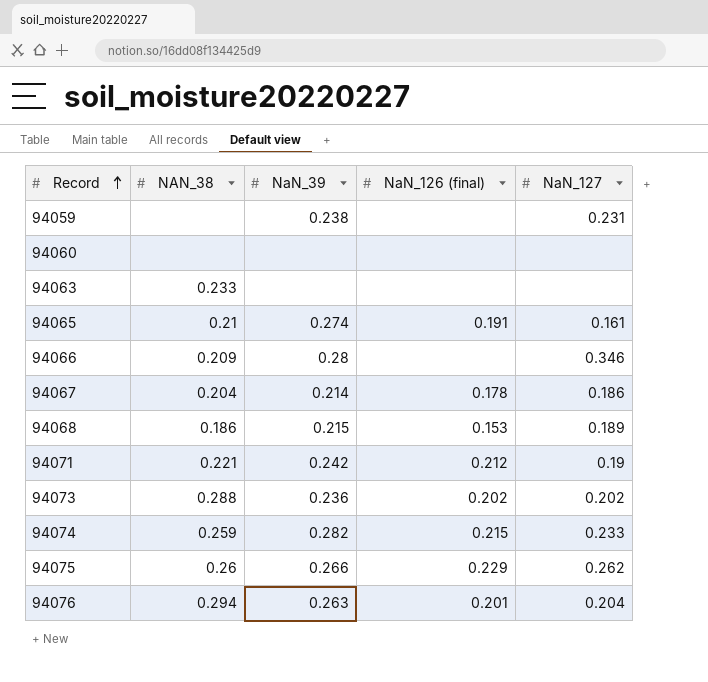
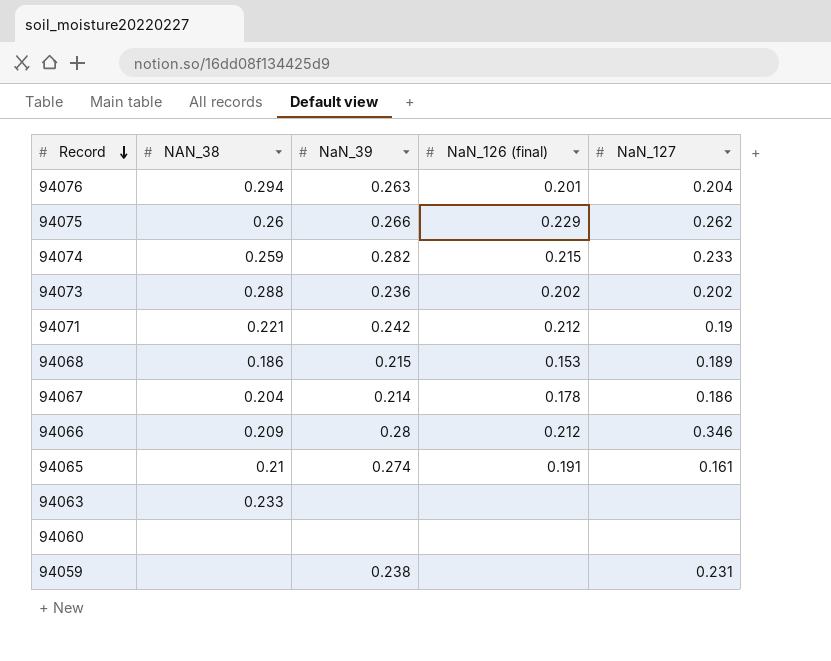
row order: Record ascending -> Record descending
94066 | NaN_126 (final): none -> 0.212

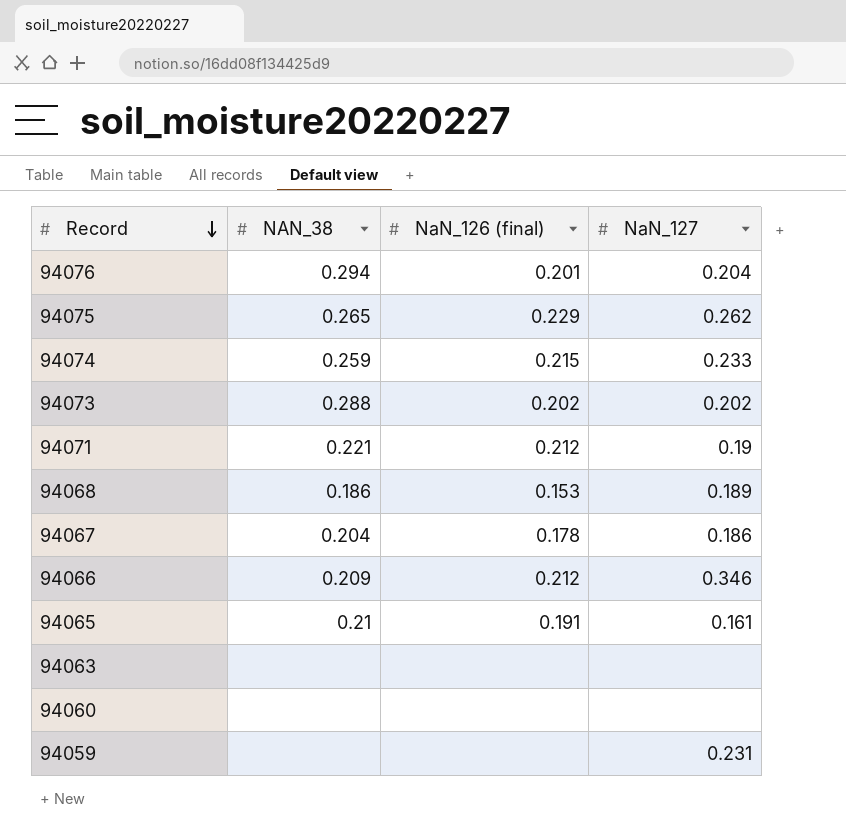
column NaN_39 | position: 3 -> none
94075 | NAN_38: 0.26 -> 0.265
94063 | NAN_38: 0.233 -> none

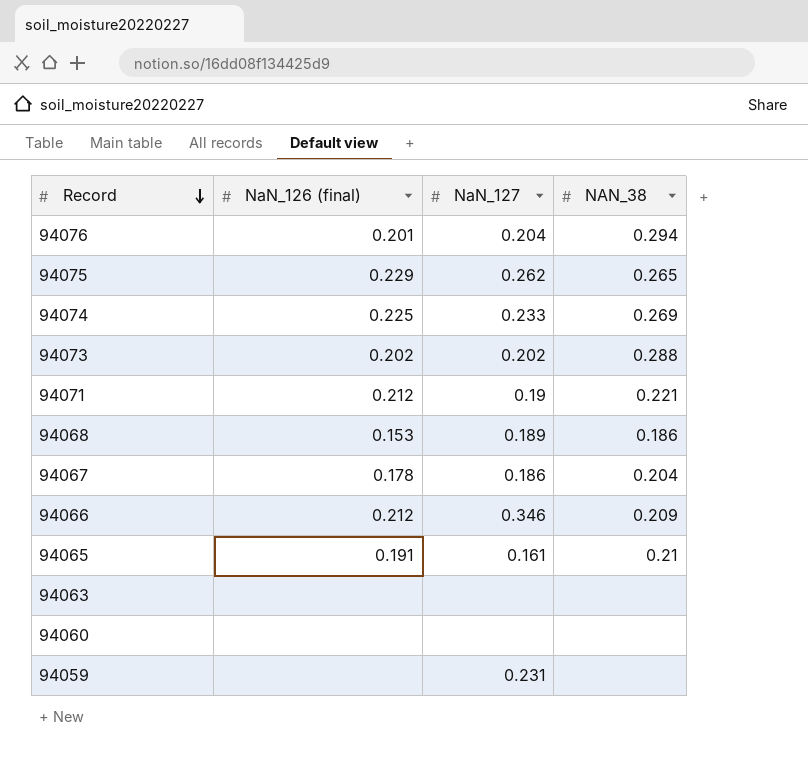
column NAN_38 | position: 2 -> 4
94074 | NaN_126 (final): 0.215 -> 0.225
94074 | NAN_38: 0.259 -> 0.269

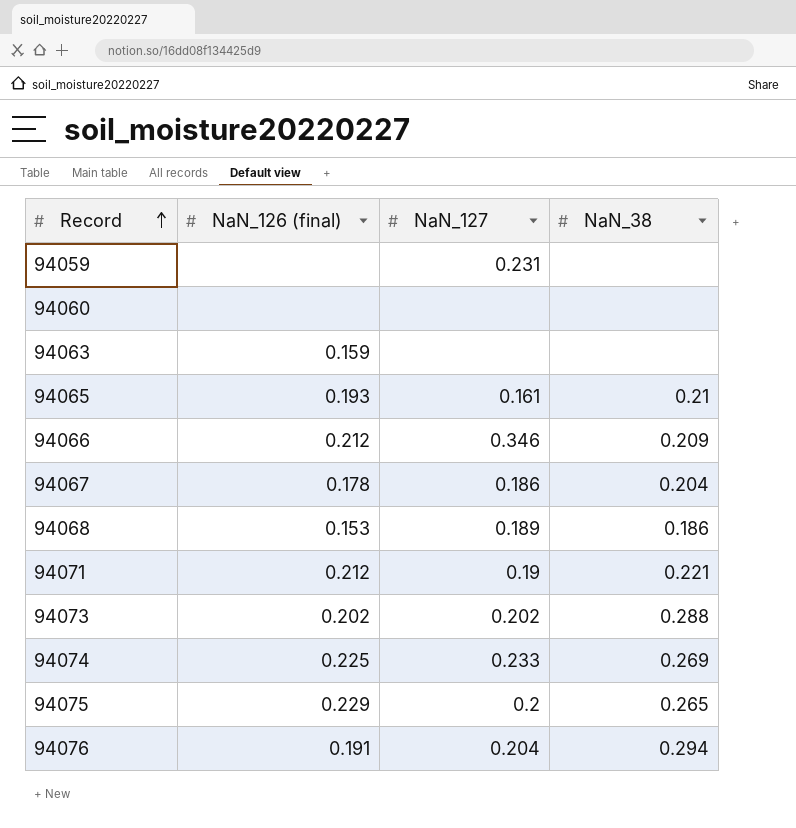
row order: Record descending -> Record ascending
column name: NAN_38 -> NaN_38
94063 | NaN_126 (final): none -> 0.159
94065 | NaN_126 (final): 0.191 -> 0.193
94075 | NaN_127: 0.262 -> 0.2
94076 | NaN_126 (final): 0.201 -> 0.191

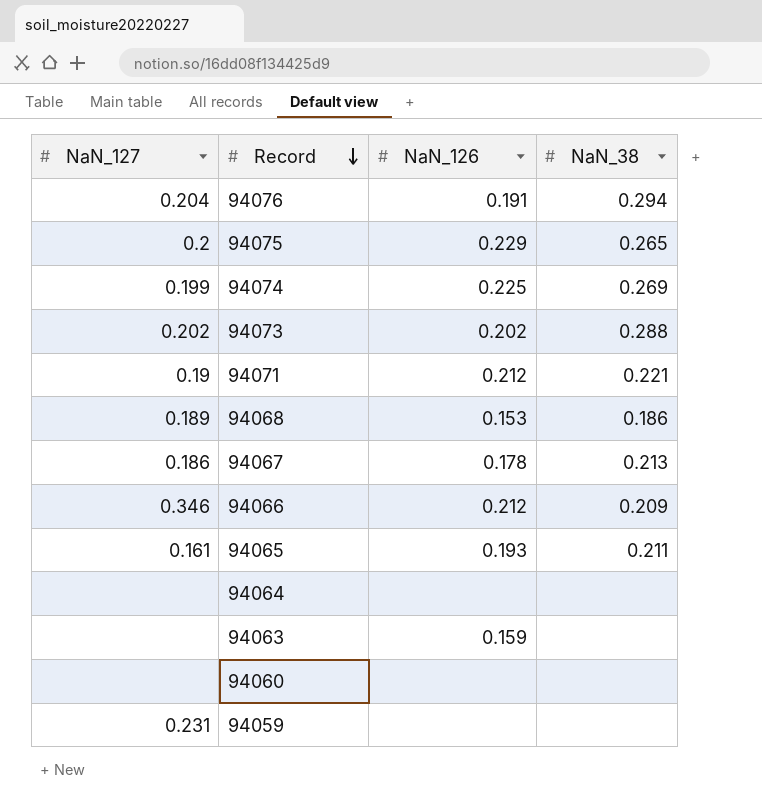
row order: Record ascending -> Record descending
column NaN_127 | position: 3 -> 1
column name: NaN_126 (final) -> NaN_126
94074 | NaN_127: 0.233 -> 0.199
94067 | NaN_38: 0.204 -> 0.213
94065 | NaN_38: 0.21 -> 0.211
row 94064: none -> none | none | none

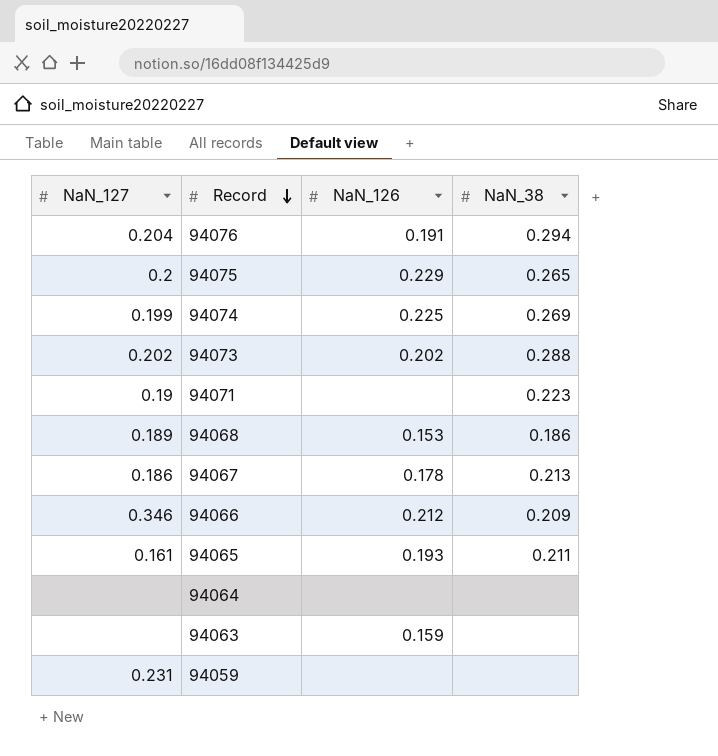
row 94060: none | none | none -> none
94071 | NaN_126: 0.212 -> none
94071 | NaN_38: 0.221 -> 0.223

